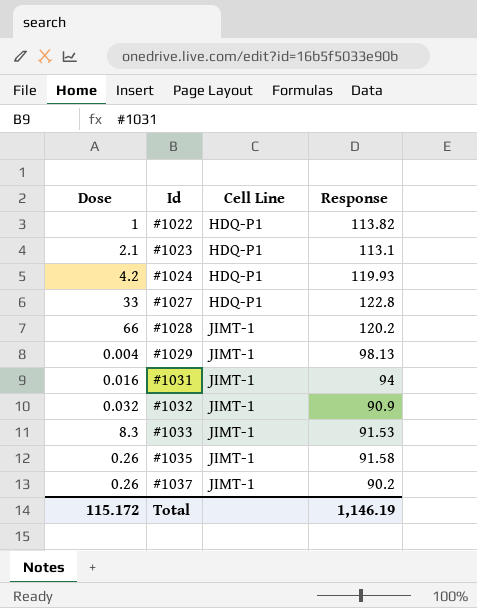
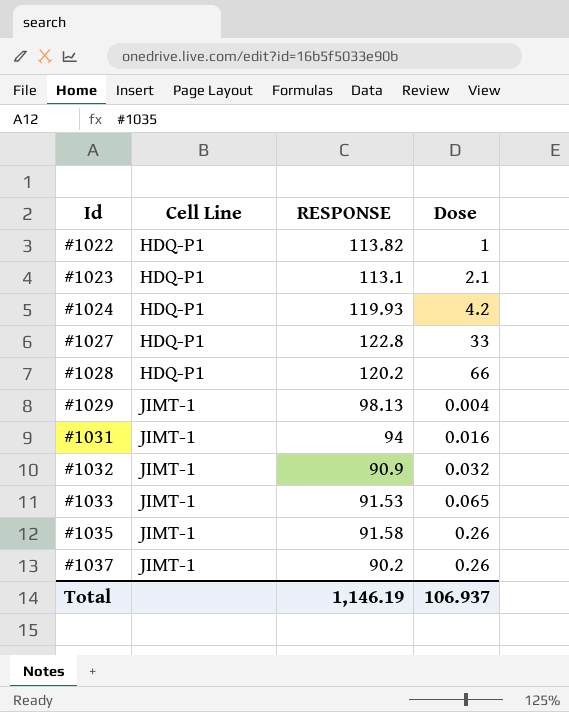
column name: Response -> RESPONSE
column Dose | position: 1 -> 4
#1028 | Cell Line: JIMT-1 -> HDQ-P1
#1033 | Dose: 8.3 -> 0.065
Total | Dose: 115.172 -> 106.937

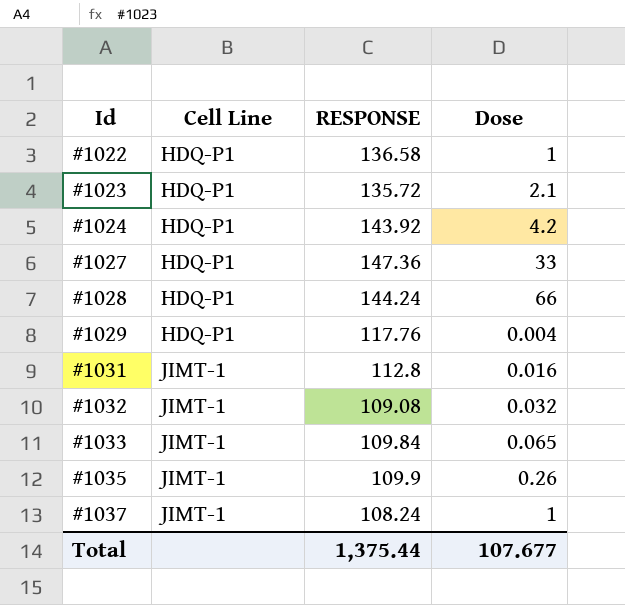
#1022 | RESPONSE: 113.82 -> 136.58
#1023 | RESPONSE: 113.1 -> 135.72
#1024 | RESPONSE: 119.93 -> 143.92
#1027 | RESPONSE: 122.8 -> 147.36
#1028 | RESPONSE: 120.2 -> 144.24
#1029 | Cell Line: JIMT-1 -> HDQ-P1
#1029 | RESPONSE: 98.13 -> 117.76
#1031 | RESPONSE: 94 -> 112.8
#1032 | RESPONSE: 90.9 -> 109.08
#1033 | RESPONSE: 91.53 -> 109.84
#1035 | RESPONSE: 91.58 -> 109.9
#1037 | RESPONSE: 90.2 -> 108.24
#1037 | Dose: 0.26 -> 1
Total | RESPONSE: 1,146.19 -> 1,375.44
Total | Dose: 106.937 -> 107.677

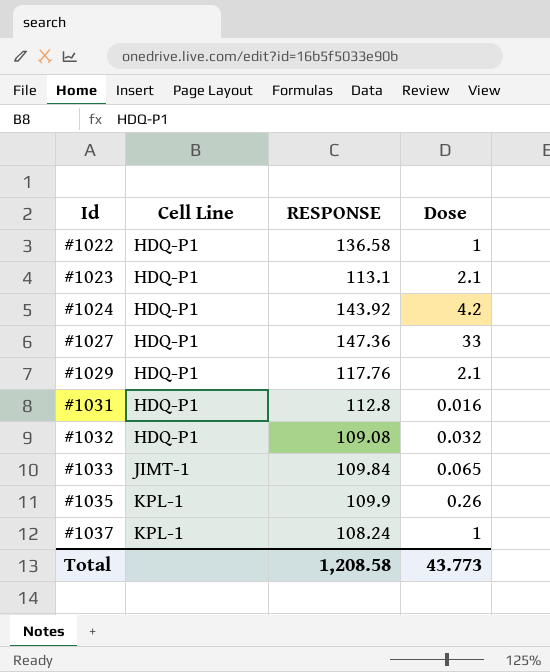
row #1028: HDQ-P1 | 144.24 | 66 -> none
#1023 | RESPONSE: 135.72 -> 113.1
#1029 | Dose: 0.004 -> 2.1
#1031 | Cell Line: JIMT-1 -> HDQ-P1
#1032 | Cell Line: JIMT-1 -> HDQ-P1
#1035 | Cell Line: JIMT-1 -> KPL-1
#1037 | Cell Line: JIMT-1 -> KPL-1
Total | RESPONSE: 1,375.44 -> 1,208.58
Total | Dose: 107.677 -> 43.773

